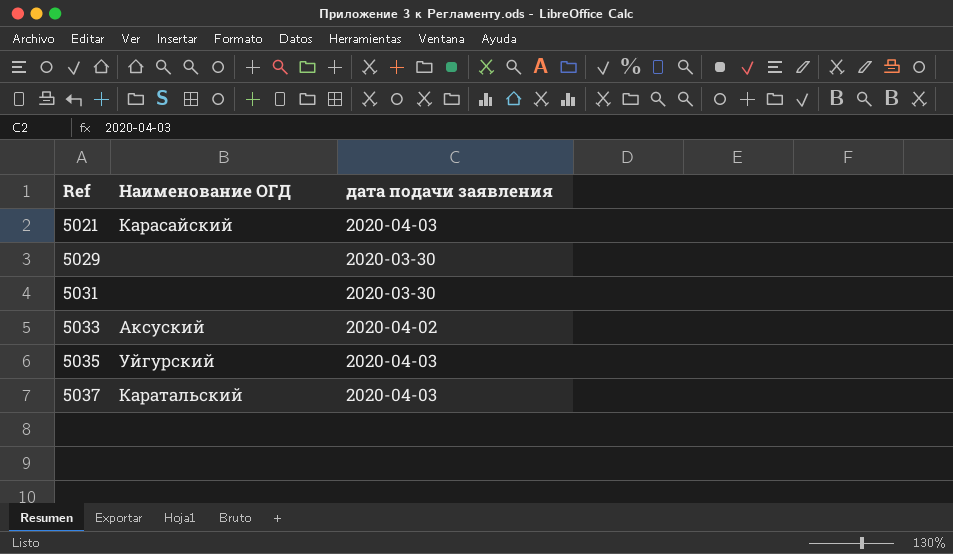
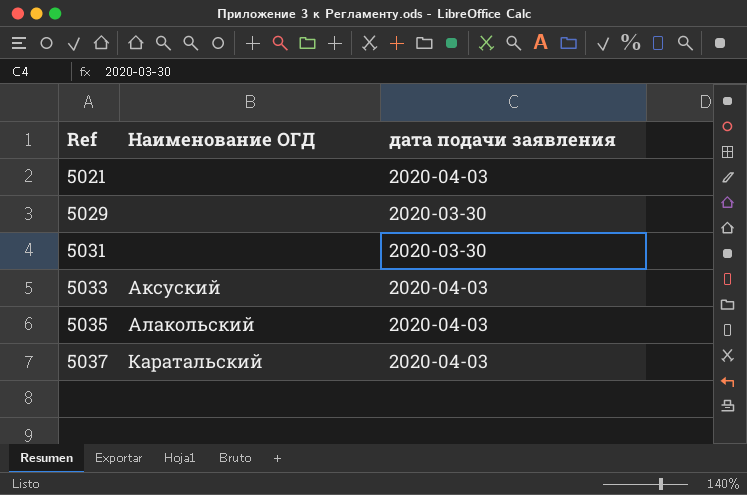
5021 | Наименование ОГД: Карасайский -> none
5033 | дата подачи заявления: 2020-04-02 -> 2020-04-03
5035 | Наименование ОГД: Уйгурский -> Алакольский

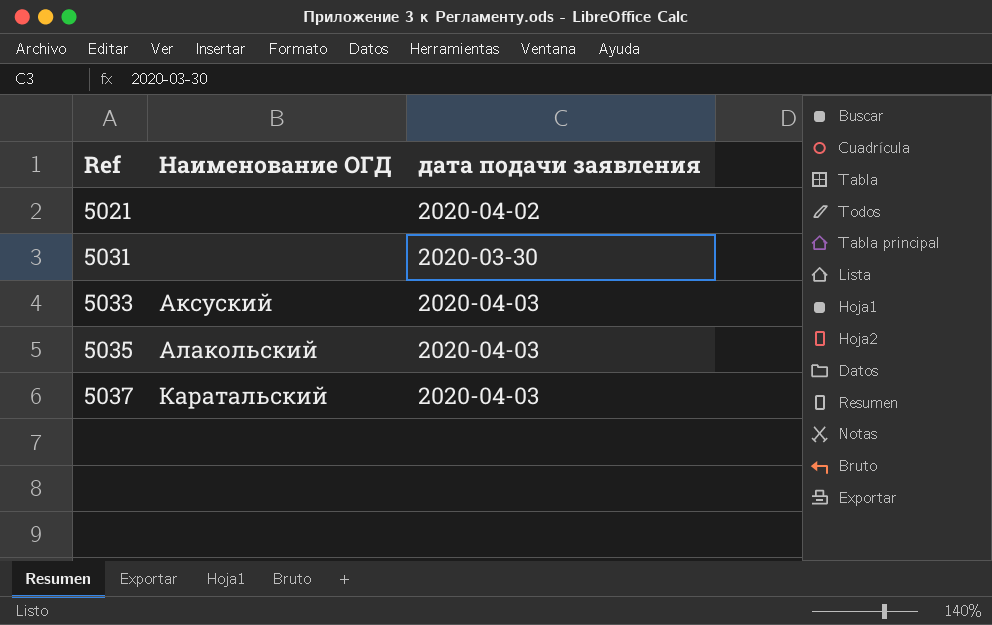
row 5029: none | 2020-03-30 -> none
5021 | дата подачи заявления: 2020-04-03 -> 2020-04-02

